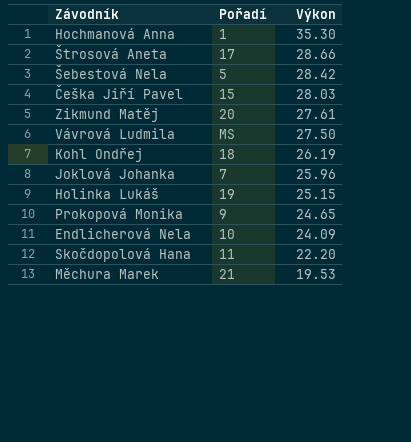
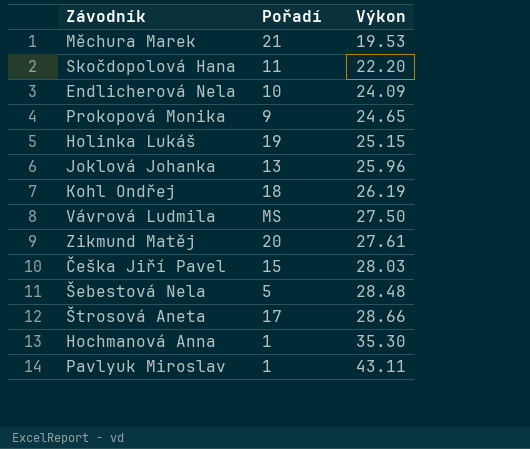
row order: Výkon descending -> Výkon ascending
Joklová Johanka | Pořadí: 7 -> 13
Šebestová Nela | Výkon: 28.42 -> 28.48
row Pavlyuk Miroslav: none -> 1 | 43.11

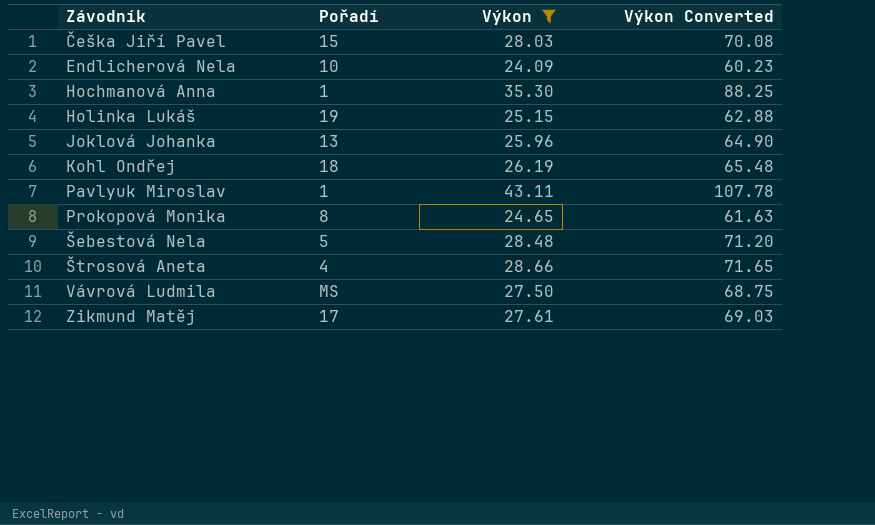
filter: none -> Výkon >= 24.09
row order: Výkon ascending -> Závodník ascending
column Výkon Converted | formula: none -> [Výkon] * 2.5
Prokopová Monika | Pořadí: 9 -> 8
Štrosová Aneta | Pořadí: 17 -> 4
Zikmund Matěj | Pořadí: 20 -> 17

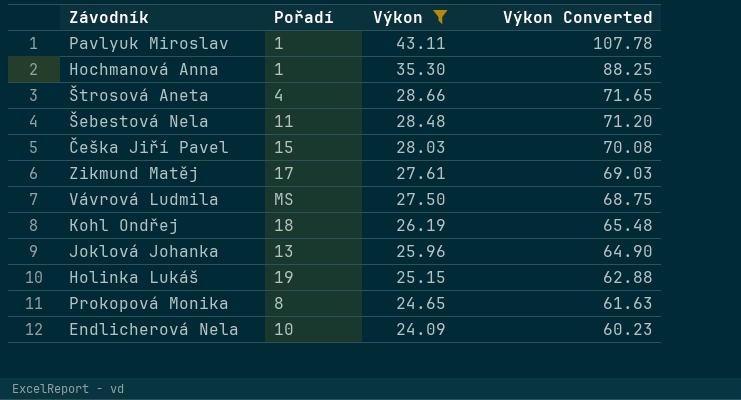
row order: Závodník ascending -> Výkon descending
Šebestová Nela | Pořadí: 5 -> 11

